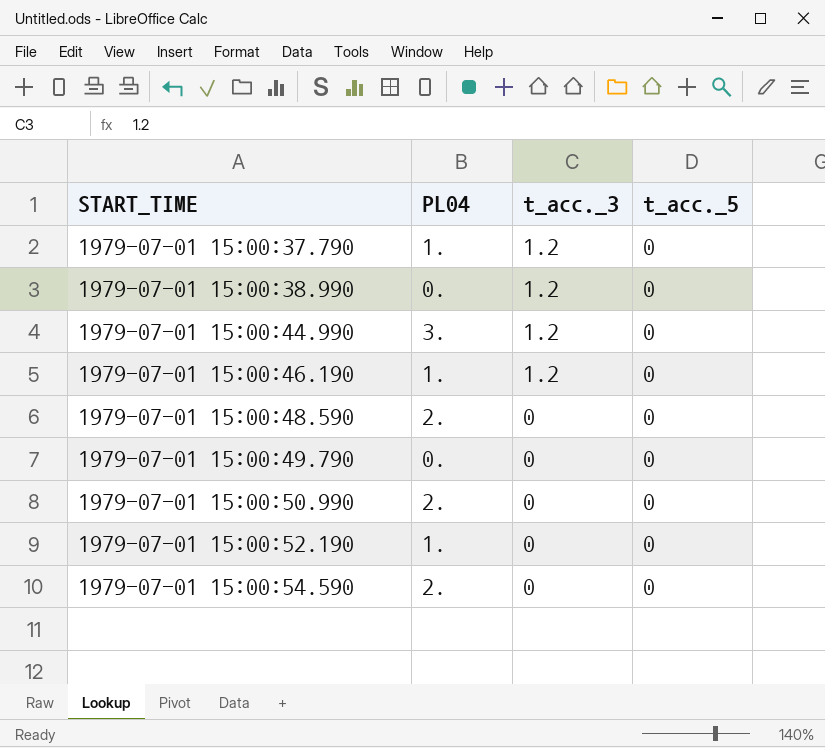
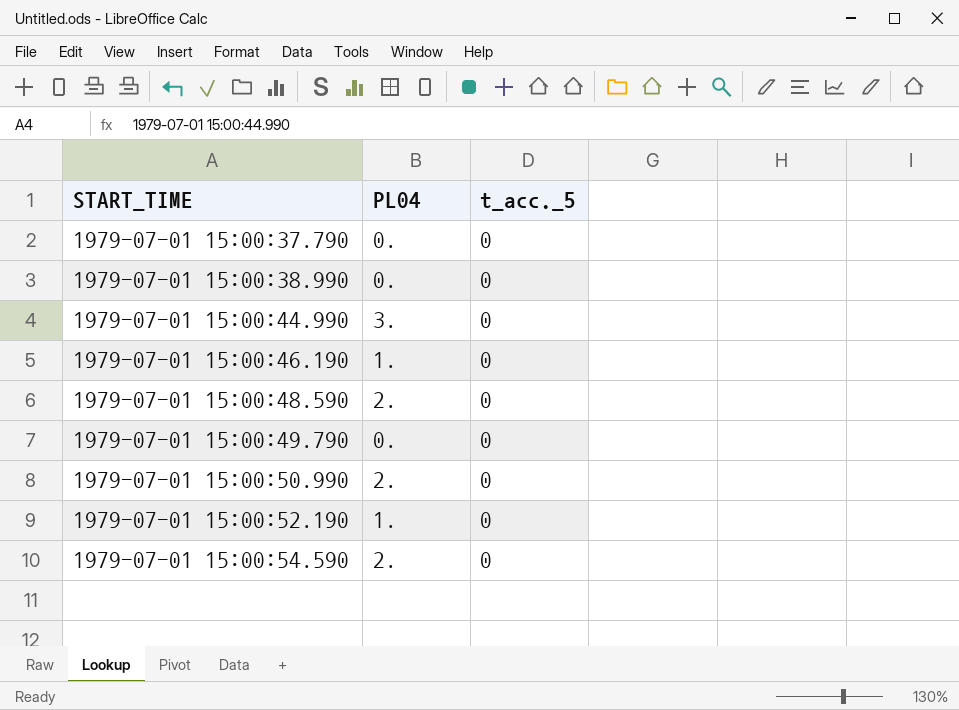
column t_acc._3 | position: 3 -> none
1979-07-01 15:00:37.790 | PL04: 1. -> 0.

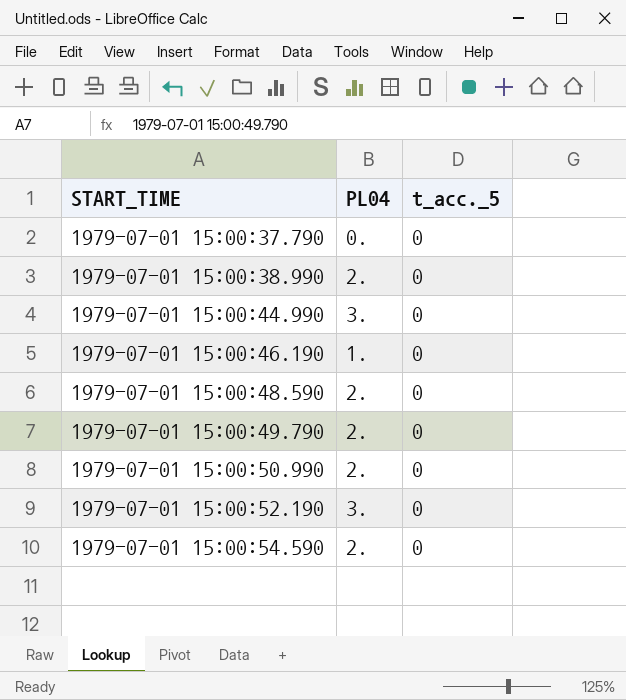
1979-07-01 15:00:38.990 | PL04: 0. -> 2.
1979-07-01 15:00:49.790 | PL04: 0. -> 2.
1979-07-01 15:00:52.190 | PL04: 1. -> 3.

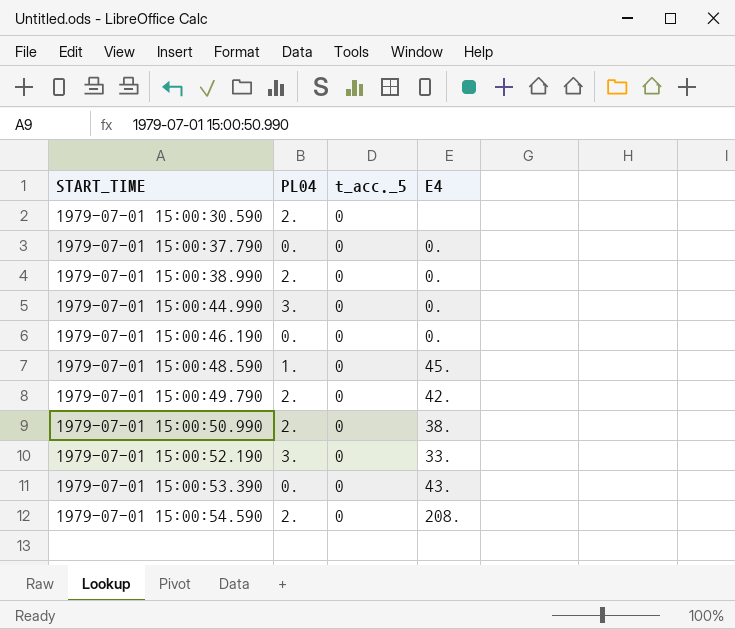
column E4 | position: none -> 4
row 1979-07-01 15:00:30.590: none -> 2. | 0 | none
1979-07-01 15:00:46.190 | PL04: 1. -> 0.
1979-07-01 15:00:48.590 | PL04: 2. -> 1.
row 1979-07-01 15:00:53.390: none -> 0. | 0 | 43.

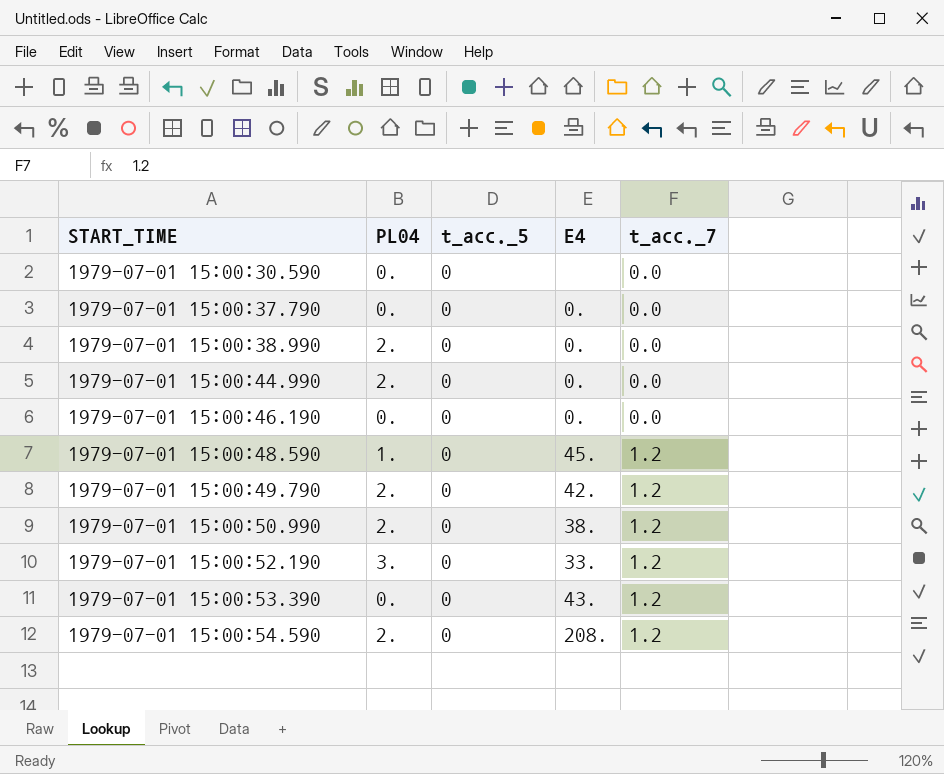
column t_acc._7 | position: none -> 5
1979-07-01 15:00:30.590 | PL04: 2. -> 0.
1979-07-01 15:00:44.990 | PL04: 3. -> 2.

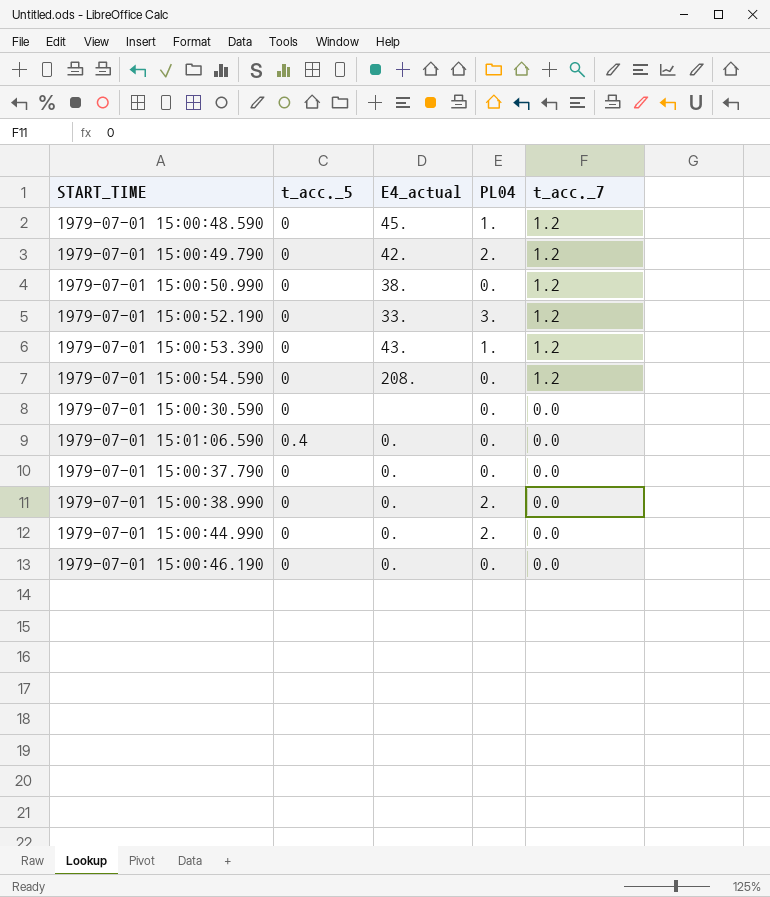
row order: START_TIME ascending -> t_acc._7 descending
column name: E4 -> E4_actual
column PL04 | position: 2 -> 4
1979-07-01 15:00:50.990 | PL04: 2. -> 0.
1979-07-01 15:00:53.390 | PL04: 0. -> 1.
1979-07-01 15:00:54.590 | PL04: 2. -> 0.
row 1979-07-01 15:01:06.590: none -> 0.4 | 0. | 0. | 0.0

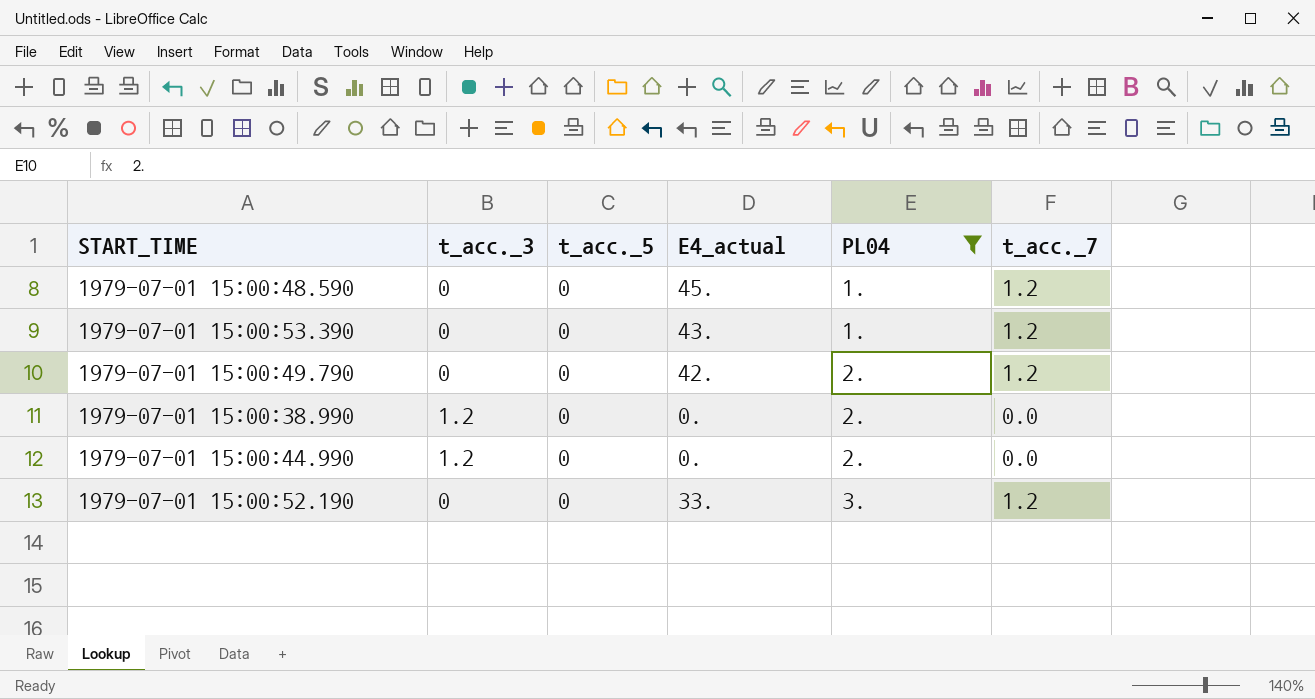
filter: none -> PL04 != 0.
row order: t_acc._7 descending -> PL04 ascending
column t_acc._3 | position: none -> 2

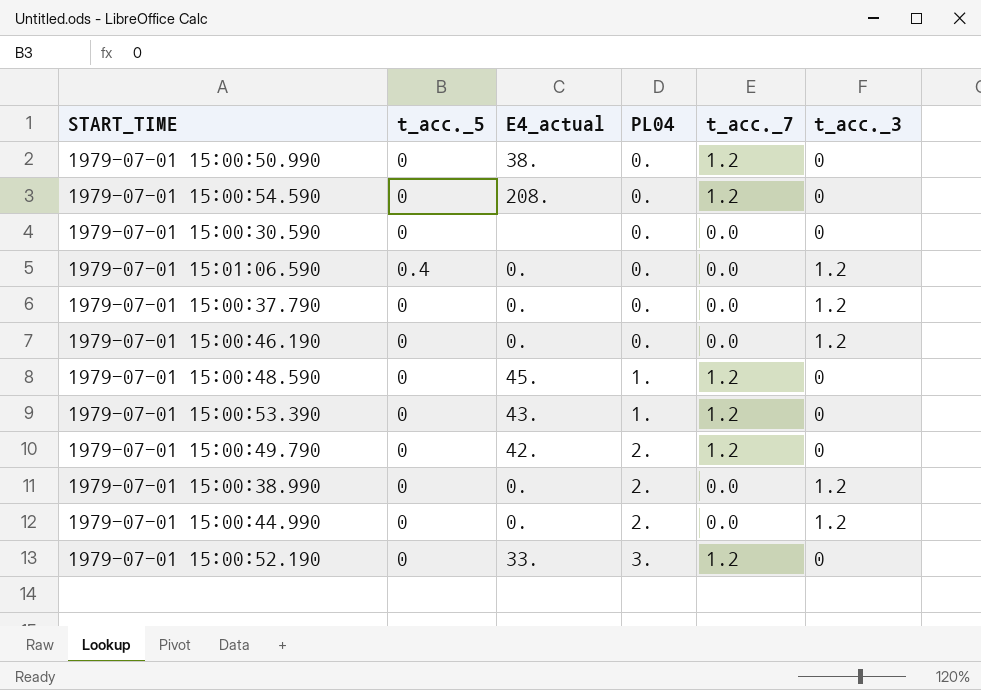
filter: PL04 != 0. -> none
column t_acc._3 | position: 2 -> 6

